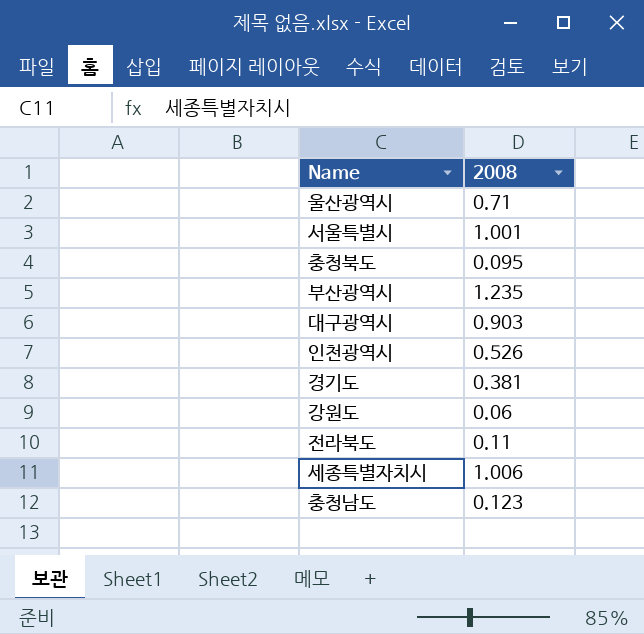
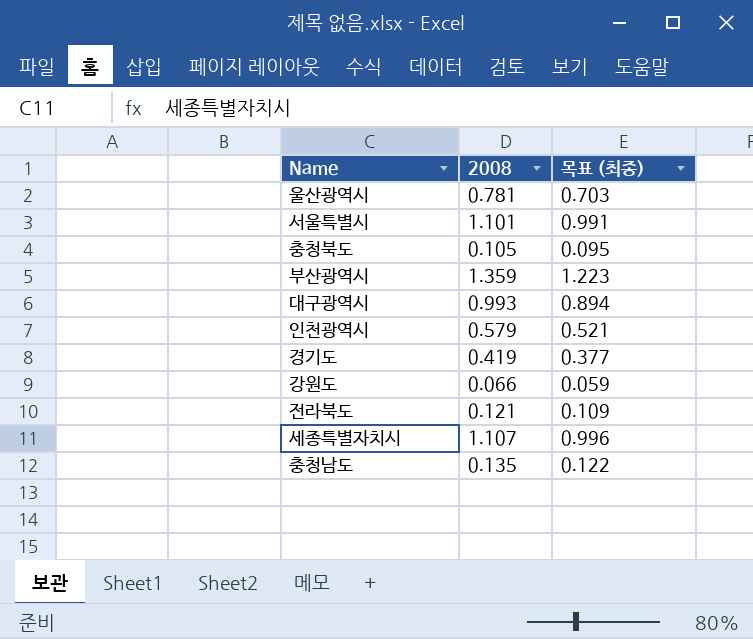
column 목표 (최종) | formula: none -> [2008] * 0.9
울산광역시 | 2008: 0.71 -> 0.781
서울특별시 | 2008: 1.001 -> 1.101
충청북도 | 2008: 0.095 -> 0.105
부산광역시 | 2008: 1.235 -> 1.359
대구광역시 | 2008: 0.903 -> 0.993
인천광역시 | 2008: 0.526 -> 0.579
경기도 | 2008: 0.381 -> 0.419
강원도 | 2008: 0.06 -> 0.066
전라북도 | 2008: 0.11 -> 0.121
세종특별자치시 | 2008: 1.006 -> 1.107
충청남도 | 2008: 0.123 -> 0.135

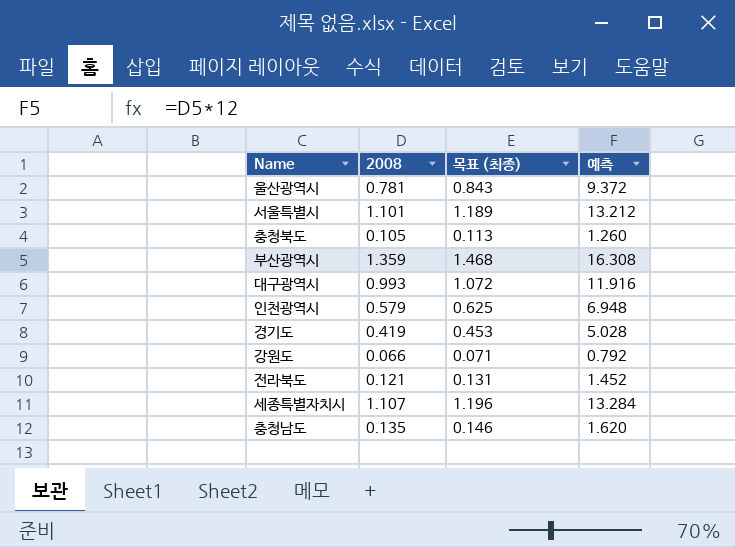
column 목표 (최종) | formula: [2008] * 0.9 -> [2008] * 1.08
column 예측 | formula: none -> [2008] * 12

